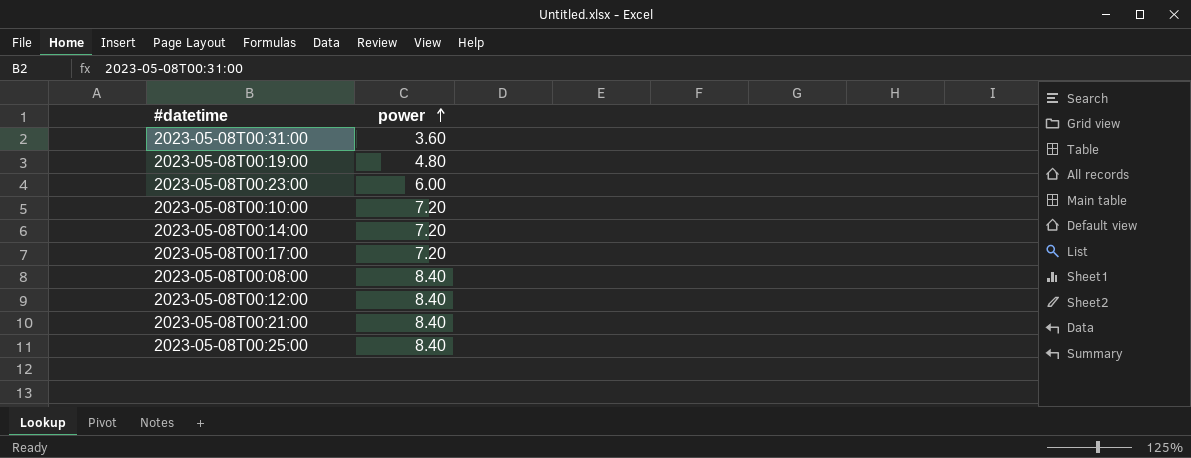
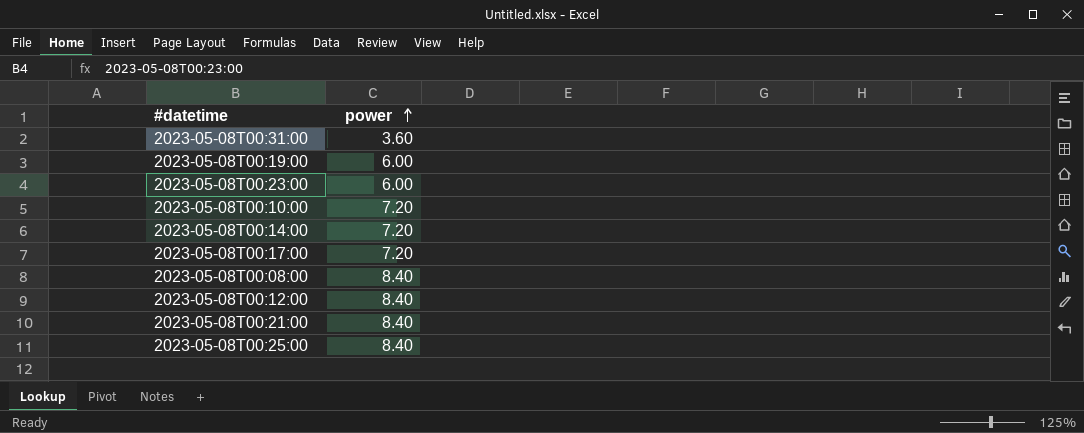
2023-05-08T00:19:00 | power: 4.80 -> 6.00

